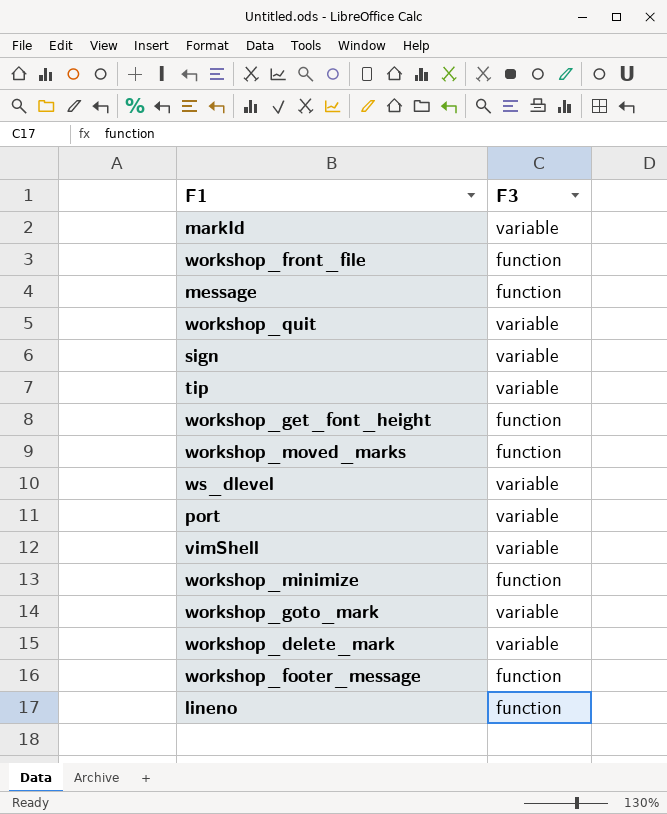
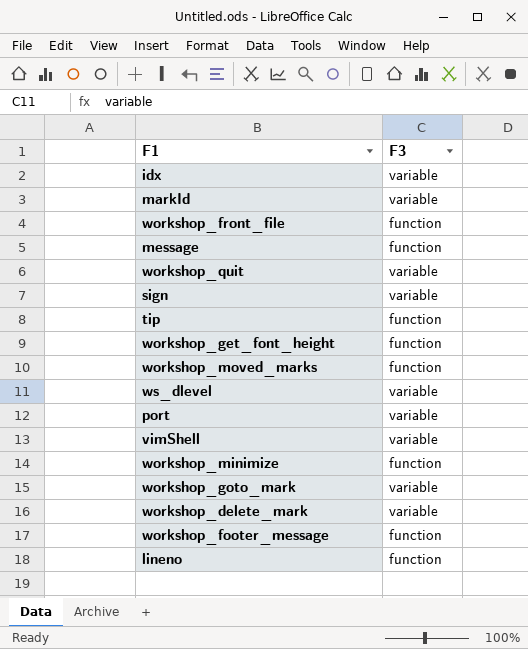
row idx: none -> variable
tip | F3: variable -> function

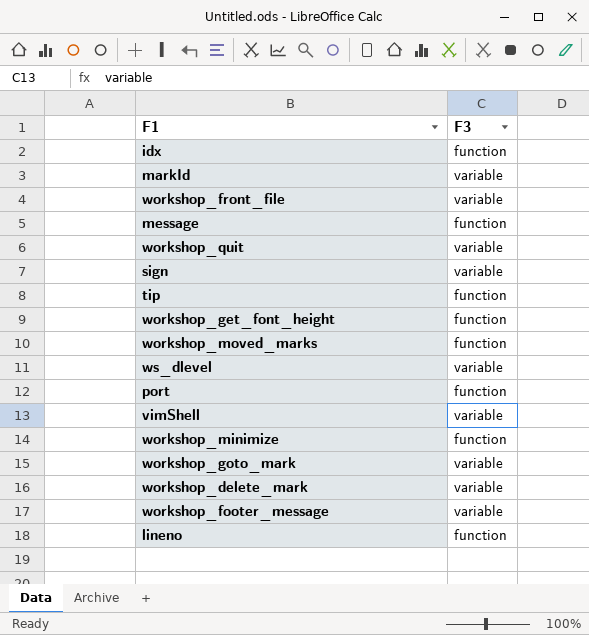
idx | F3: variable -> function
workshop_front_file | F3: function -> variable
port | F3: variable -> function
workshop_footer_message | F3: function -> variable

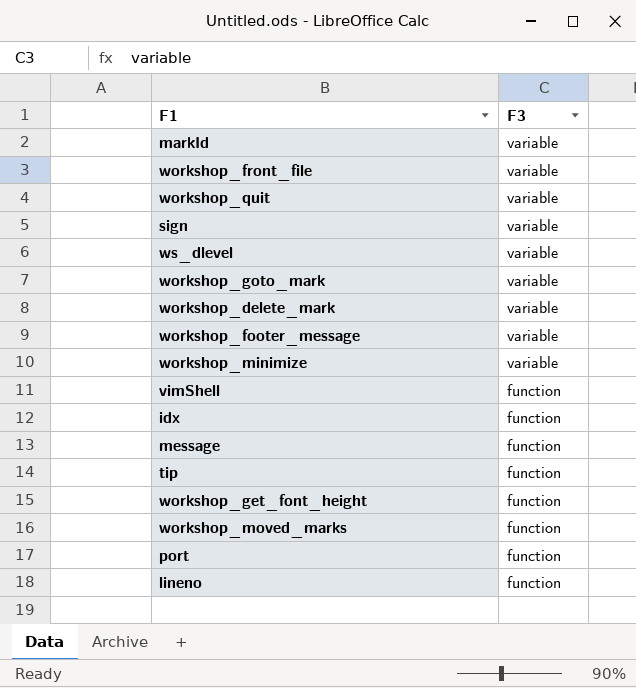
row order: none -> F3 descending
workshop_minimize | F3: function -> variable
vimShell | F3: variable -> function

